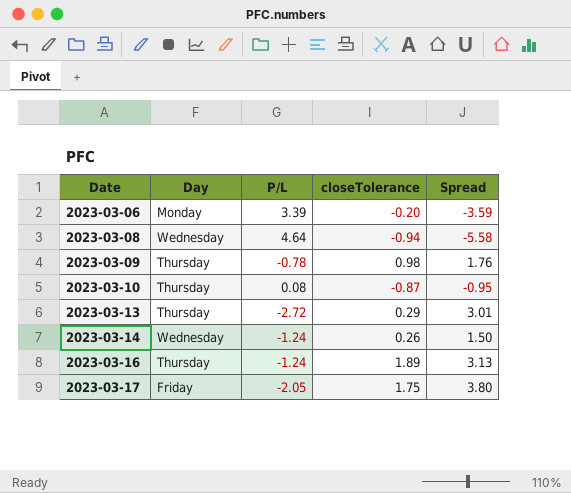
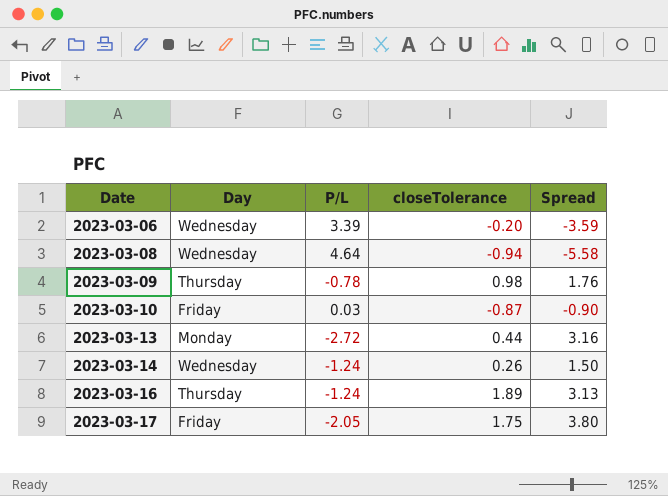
2023-03-06 | Day: Monday -> Wednesday
2023-03-10 | Day: Thursday -> Friday
2023-03-10 | P/L: 0.08 -> 0.03
2023-03-10 | Spread: -0.95 -> -0.90
2023-03-13 | Day: Thursday -> Monday
2023-03-13 | closeTolerance: 0.29 -> 0.44
2023-03-13 | Spread: 3.01 -> 3.16

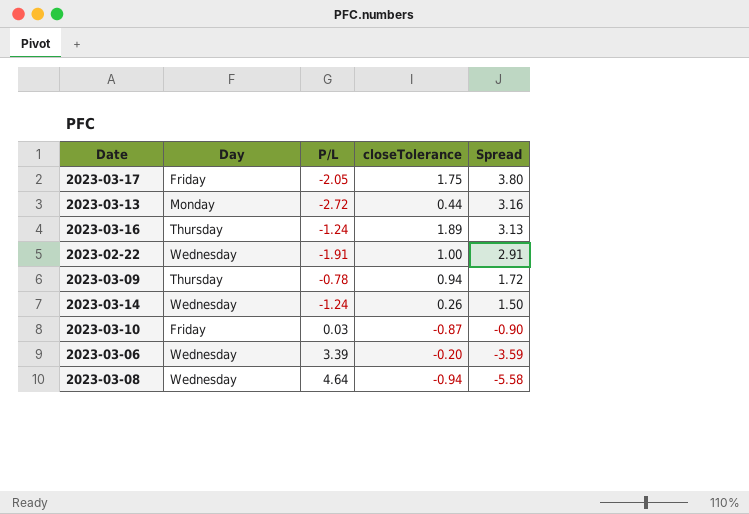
row order: Date ascending -> Spread descending
row 2023-02-22: none -> Wednesday | -1.91 | 1.00 | 2.91
2023-03-09 | closeTolerance: 0.98 -> 0.94
2023-03-09 | Spread: 1.76 -> 1.72

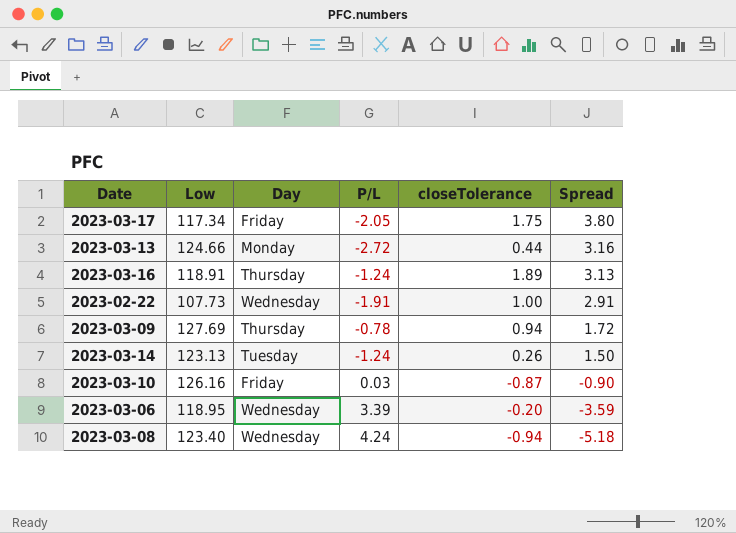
column Low | position: none -> 2
2023-03-14 | Day: Wednesday -> Tuesday
2023-03-08 | P/L: 4.64 -> 4.24
2023-03-08 | Spread: -5.58 -> -5.18

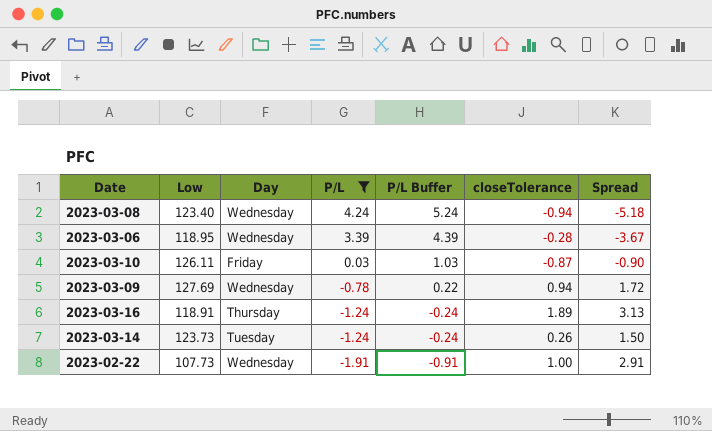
filter: none -> P/L >= -1.91
row order: Spread descending -> P/L descending
column P/L Buffer | formula: none -> [P/L] + 1
2023-03-06 | closeTolerance: -0.20 -> -0.28
2023-03-06 | Spread: -3.59 -> -3.67
2023-03-10 | Low: 126.16 -> 126.11
2023-03-09 | Day: Thursday -> Wednesday
2023-03-14 | Low: 123.13 -> 123.73

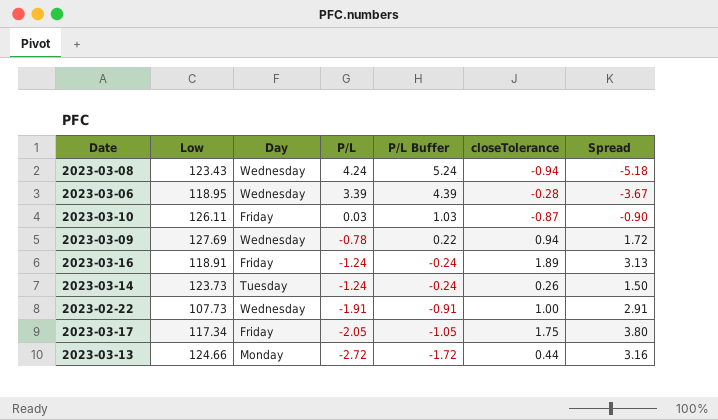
filter: P/L >= -1.91 -> none
2023-03-08 | Low: 123.40 -> 123.43
2023-03-16 | Day: Thursday -> Friday

